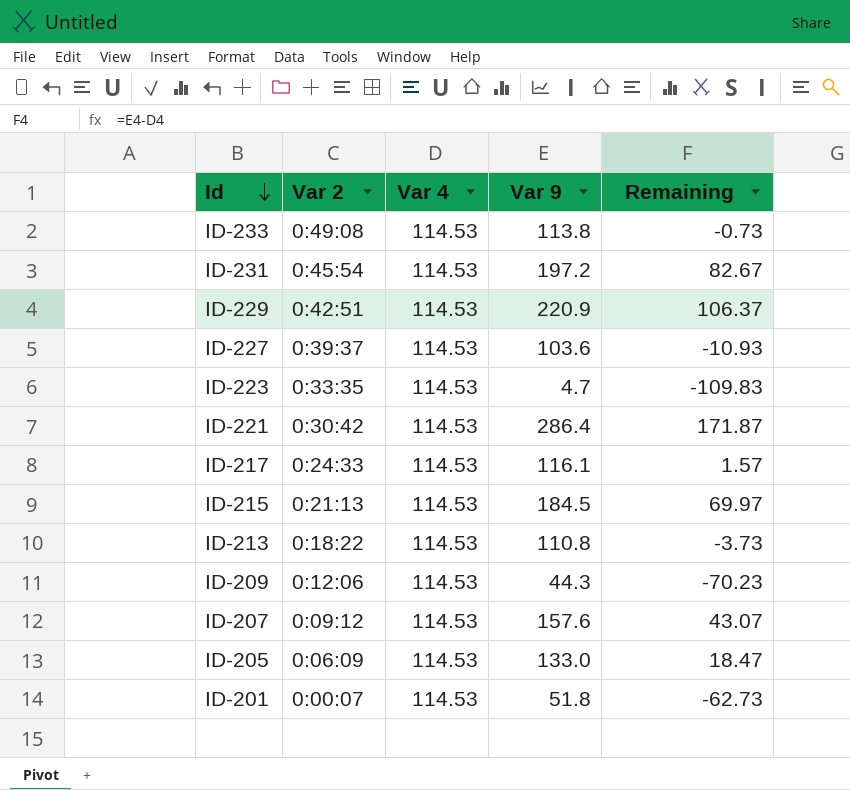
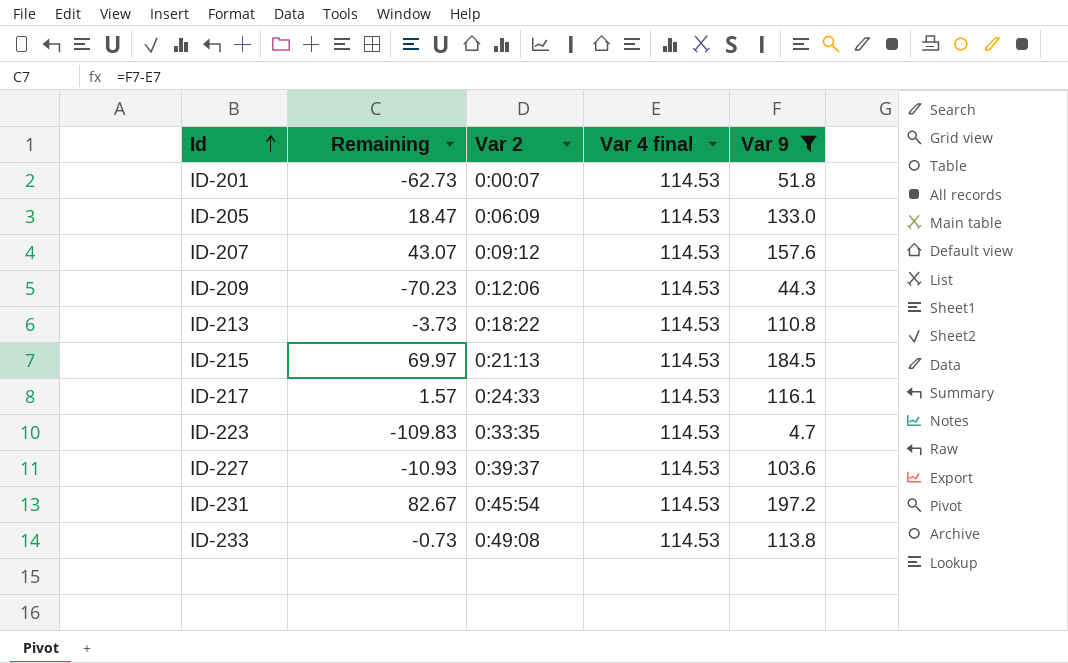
filter: none -> Var 9 <= 197.2
row order: Id descending -> Id ascending
column Remaining | position: 5 -> 2
column name: Var 4 -> Var 4 final

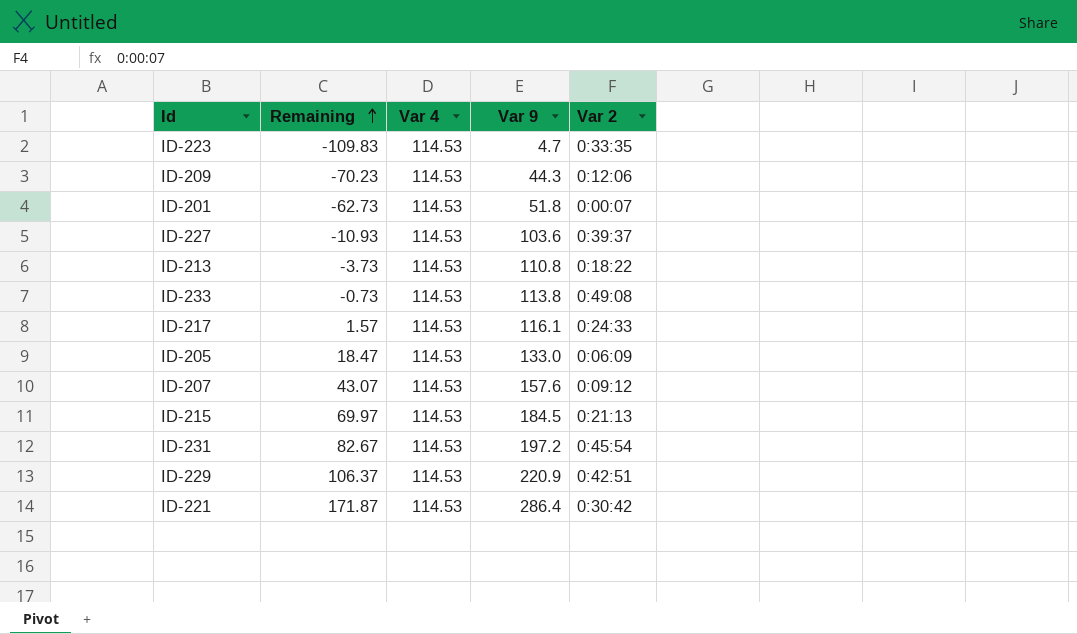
filter: Var 9 <= 197.2 -> none
row order: Id ascending -> Remaining ascending
column name: Var 4 final -> Var 4
column Var 2 | position: 3 -> 5

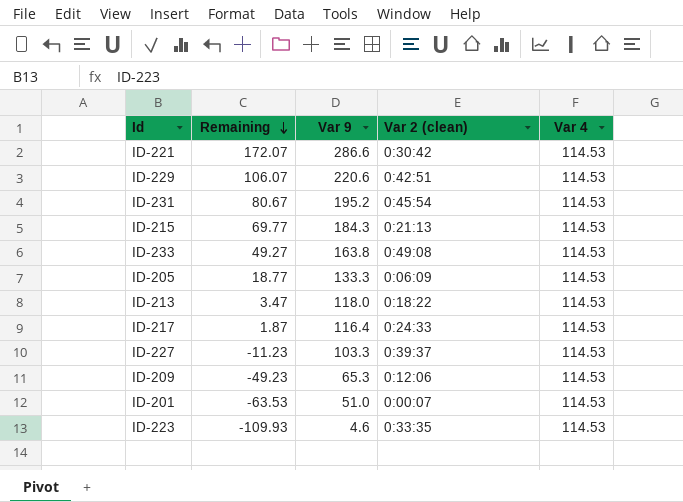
row order: Remaining ascending -> Remaining descending
column name: Var 2 -> Var 2 (clean)
column Var 4 | position: 3 -> 5
row ID-207: 43.07 | 114.53 | 157.6 | 0:09:12 -> none
ID-221 | Remaining: 171.87 -> 172.07
ID-221 | Var 9: 286.4 -> 286.6
ID-229 | Remaining: 106.37 -> 106.07
ID-229 | Var 9: 220.9 -> 220.6
ID-231 | Remaining: 82.67 -> 80.67
ID-231 | Var 9: 197.2 -> 195.2
ID-215 | Remaining: 69.97 -> 69.77
ID-215 | Var 9: 184.5 -> 184.3
ID-233 | Remaining: -0.73 -> 49.27
ID-233 | Var 9: 113.8 -> 163.8
ID-205 | Remaining: 18.47 -> 18.77
ID-205 | Var 9: 133.0 -> 133.3
ID-213 | Remaining: -3.73 -> 3.47
ID-213 | Var 9: 110.8 -> 118.0
ID-217 | Remaining: 1.57 -> 1.87
ID-217 | Var 9: 116.1 -> 116.4
ID-227 | Remaining: -10.93 -> -11.23
ID-227 | Var 9: 103.6 -> 103.3
ID-209 | Remaining: -70.23 -> -49.23
ID-209 | Var 9: 44.3 -> 65.3
ID-201 | Remaining: -62.73 -> -63.53
ID-201 | Var 9: 51.8 -> 51.0
ID-223 | Remaining: -109.83 -> -109.93
ID-223 | Var 9: 4.7 -> 4.6

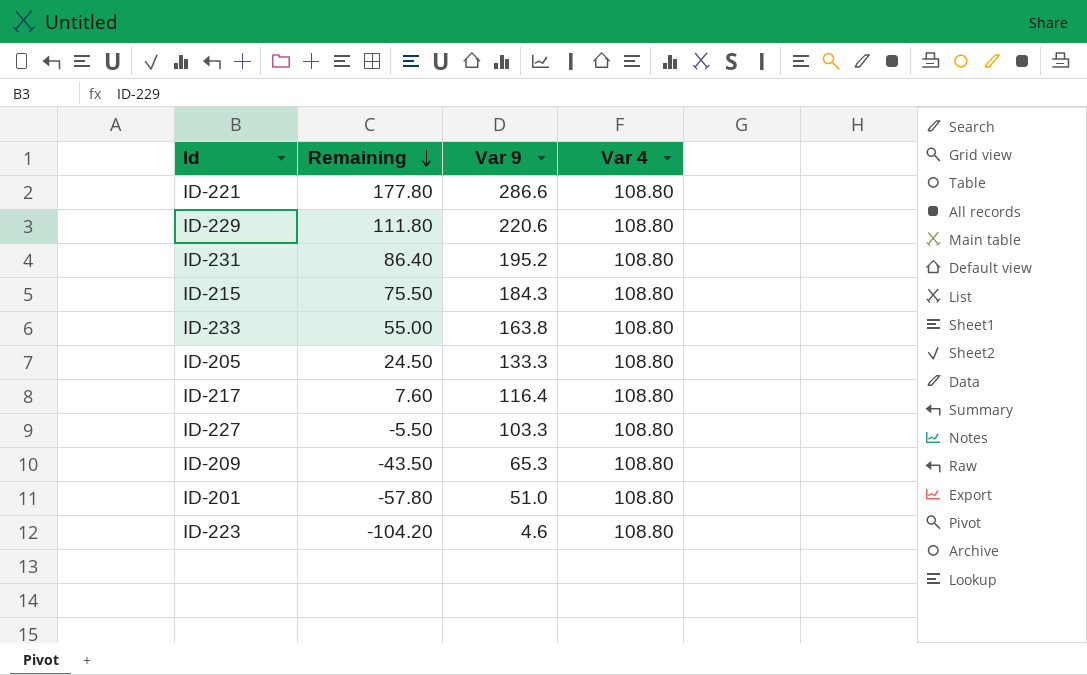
column Var 2 (clean) | position: 4 -> none
row ID-213: 3.47 | 118.0 | 0:18:22 | 114.53 -> none
ID-221 | Remaining: 172.07 -> 177.80
ID-221 | Var 4: 114.53 -> 108.80
ID-229 | Remaining: 106.07 -> 111.80
ID-229 | Var 4: 114.53 -> 108.80
ID-231 | Remaining: 80.67 -> 86.40
ID-231 | Var 4: 114.53 -> 108.80
ID-215 | Remaining: 69.77 -> 75.50
ID-215 | Var 4: 114.53 -> 108.80
ID-233 | Remaining: 49.27 -> 55.00
ID-233 | Var 4: 114.53 -> 108.80
ID-205 | Remaining: 18.77 -> 24.50
ID-205 | Var 4: 114.53 -> 108.80
ID-217 | Remaining: 1.87 -> 7.60
ID-217 | Var 4: 114.53 -> 108.80
ID-227 | Remaining: -11.23 -> -5.50
ID-227 | Var 4: 114.53 -> 108.80
ID-209 | Remaining: -49.23 -> -43.50
ID-209 | Var 4: 114.53 -> 108.80
ID-201 | Remaining: -63.53 -> -57.80
ID-201 | Var 4: 114.53 -> 108.80
ID-223 | Remaining: -109.93 -> -104.20
ID-223 | Var 4: 114.53 -> 108.80

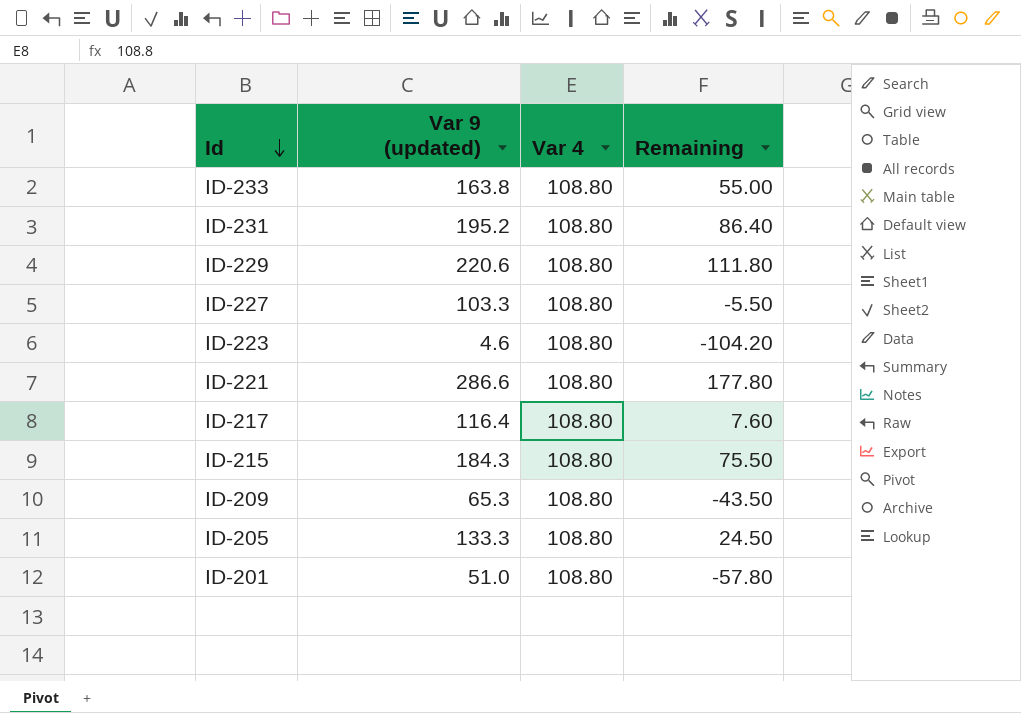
row order: Remaining descending -> Id descending
column name: Var 9 -> Var 9 (updated)
column Remaining | position: 2 -> 4

